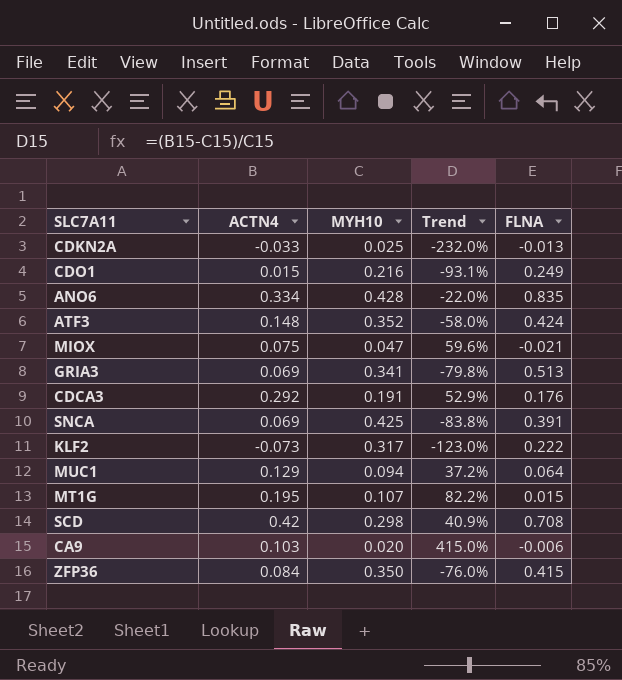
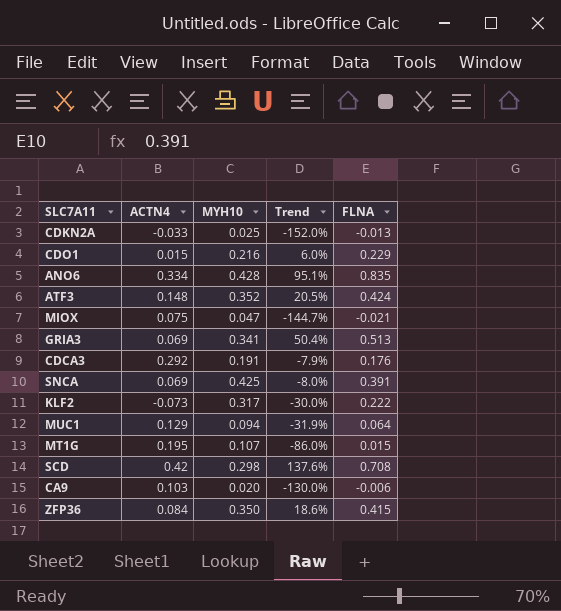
column Trend | formula: ([ACTN4] - [MYH10]) / [MYH10] -> ([FLNA] - [MYH10]) / [MYH10]
CDO1 | FLNA: 0.249 -> 0.229

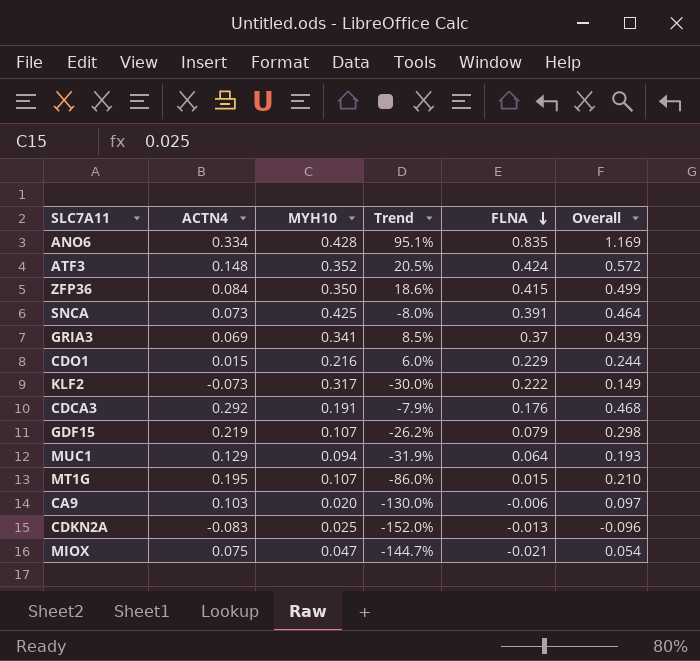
row order: none -> FLNA descending
column Overall | formula: none -> [ACTN4] + [FLNA]
row SCD: 0.42 | 0.298 | 137.6% | 0.708 -> none
SNCA | ACTN4: 0.069 -> 0.073
GRIA3 | Trend: 50.4% -> 8.5%
GRIA3 | FLNA: 0.513 -> 0.37
row GDF15: none -> 0.219 | 0.107 | -26.2% | 0.079 | 0.298
CDKN2A | ACTN4: -0.033 -> -0.083

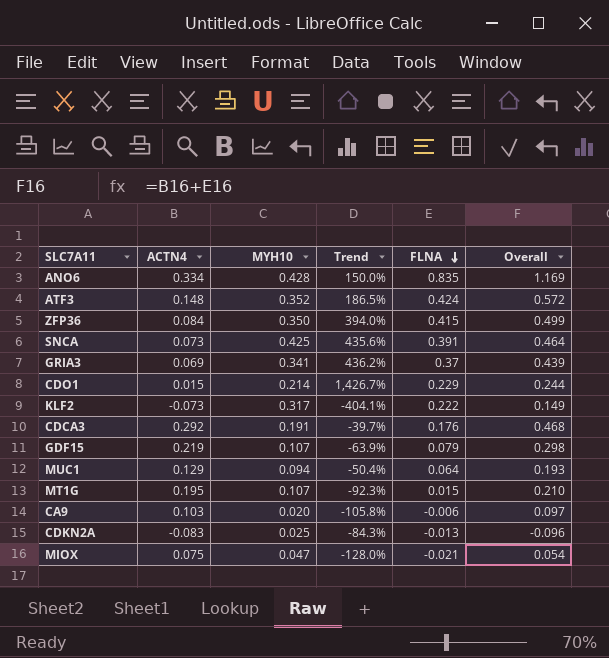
column Trend | formula: ([FLNA] - [MYH10]) / [MYH10] -> ([FLNA] - [ACTN4]) / [ACTN4]
CDO1 | MYH10: 0.216 -> 0.214

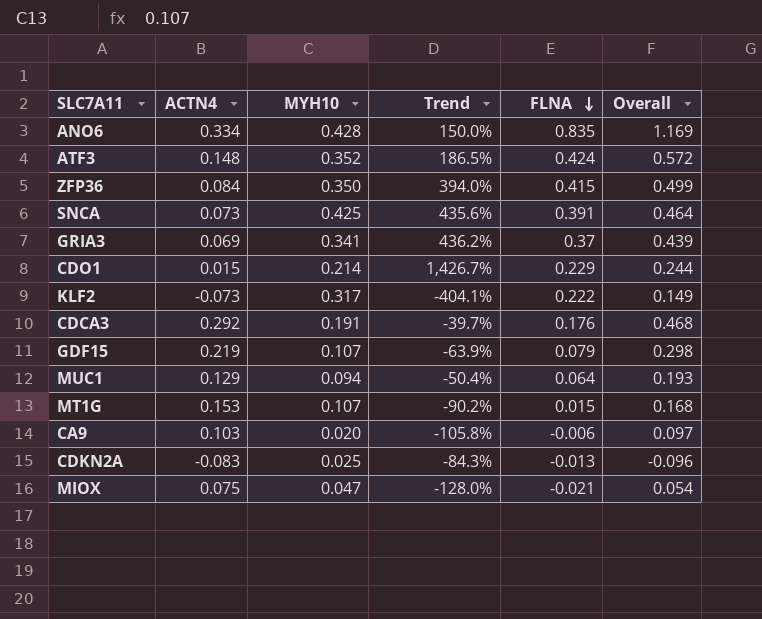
MT1G | ACTN4: 0.195 -> 0.153
MT1G | Trend: -92.3% -> -90.2%
MT1G | Overall: 0.210 -> 0.168

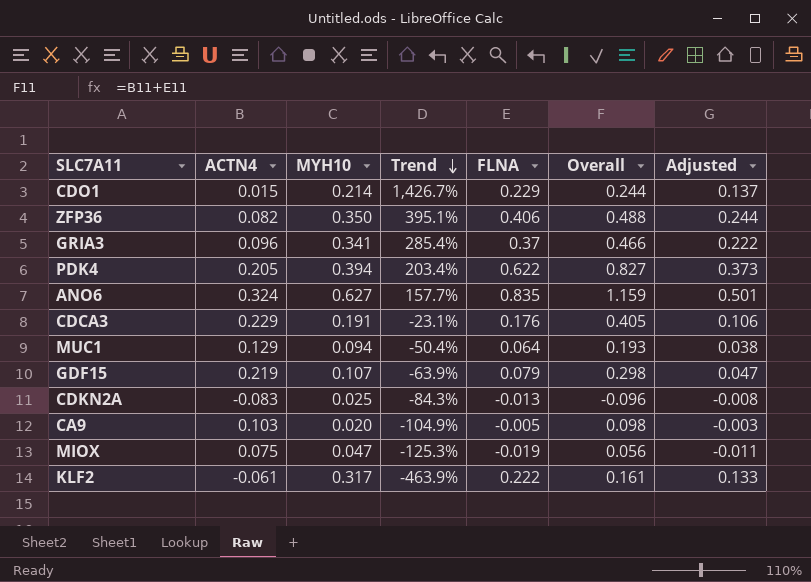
row order: FLNA descending -> Trend descending
column Adjusted | formula: none -> [FLNA] * 0.6
row ATF3: 0.148 | 0.352 | 186.5% | 0.424 | 0.572 -> none
row SNCA: 0.073 | 0.425 | 435.6% | 0.391 | 0.464 -> none
row MT1G: 0.153 | 0.107 | -90.2% | 0.015 | 0.168 -> none
ZFP36 | ACTN4: 0.084 -> 0.082
ZFP36 | Trend: 394.0% -> 395.1%
ZFP36 | FLNA: 0.415 -> 0.406
ZFP36 | Overall: 0.499 -> 0.488
GRIA3 | ACTN4: 0.069 -> 0.096
GRIA3 | Trend: 436.2% -> 285.4%
GRIA3 | Overall: 0.439 -> 0.466
row PDK4: none -> 0.205 | 0.394 | 203.4% | 0.622 | 0.827 | 0.373
ANO6 | ACTN4: 0.334 -> 0.324
ANO6 | MYH10: 0.428 -> 0.627
ANO6 | Trend: 150.0% -> 157.7%
ANO6 | Overall: 1.169 -> 1.159
CDCA3 | ACTN4: 0.292 -> 0.229
CDCA3 | Trend: -39.7% -> -23.1%
CDCA3 | Overall: 0.468 -> 0.405
CA9 | Trend: -105.8% -> -104.9%
CA9 | FLNA: -0.006 -> -0.005
CA9 | Overall: 0.097 -> 0.098
MIOX | Trend: -128.0% -> -125.3%
MIOX | FLNA: -0.021 -> -0.019
MIOX | Overall: 0.054 -> 0.056
KLF2 | ACTN4: -0.073 -> -0.061
KLF2 | Trend: -404.1% -> -463.9%
KLF2 | Overall: 0.149 -> 0.161

